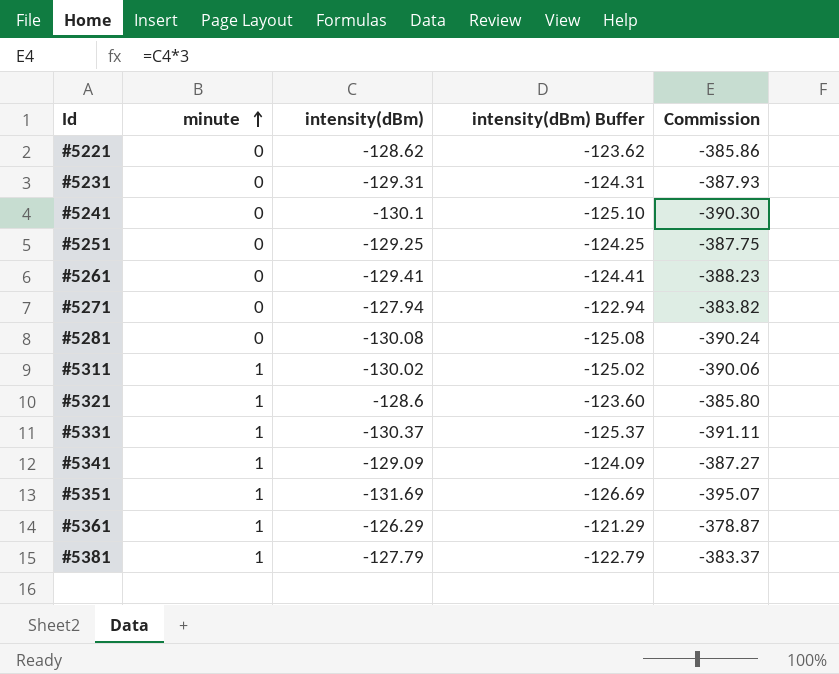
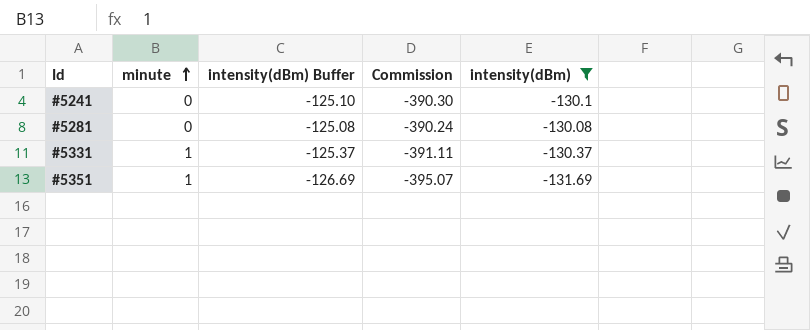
filter: none -> intensity(dBm) <= -130.08
column intensity(dBm) | position: 3 -> 5

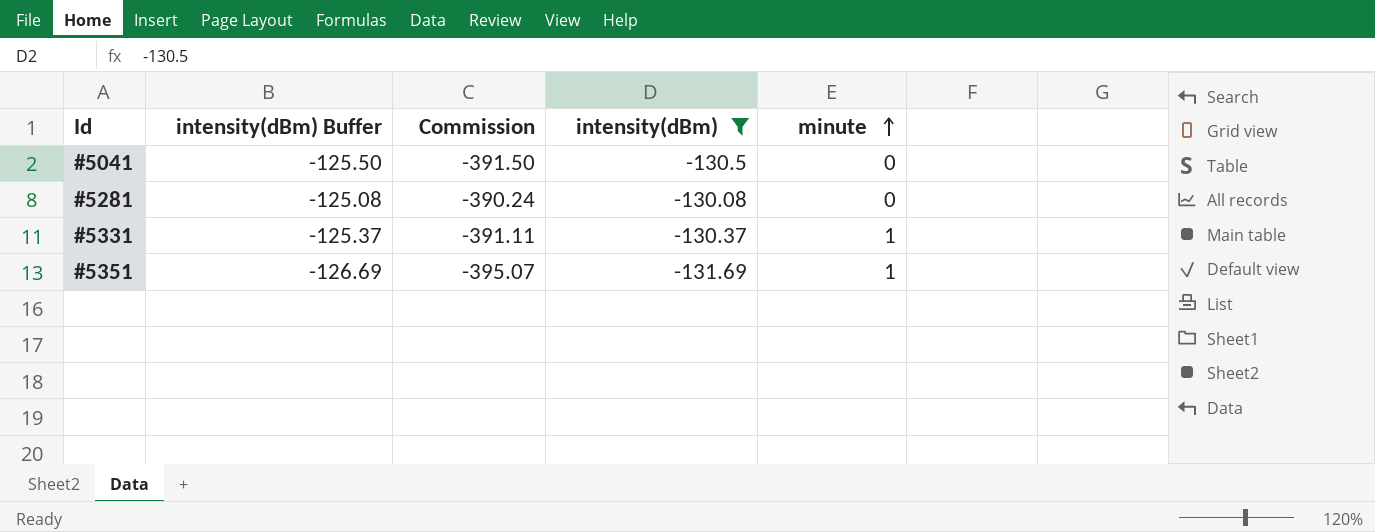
column minute | position: 2 -> 5
row #5241: 0 | -125.10 | -390.30 | -130.1 -> none
row #5041: none -> -125.50 | -391.50 | -130.5 | 0

